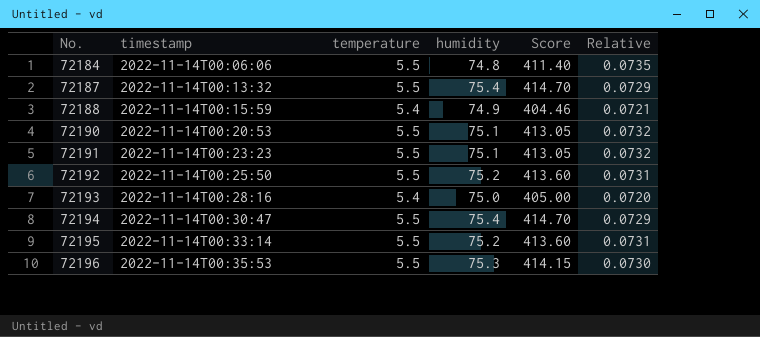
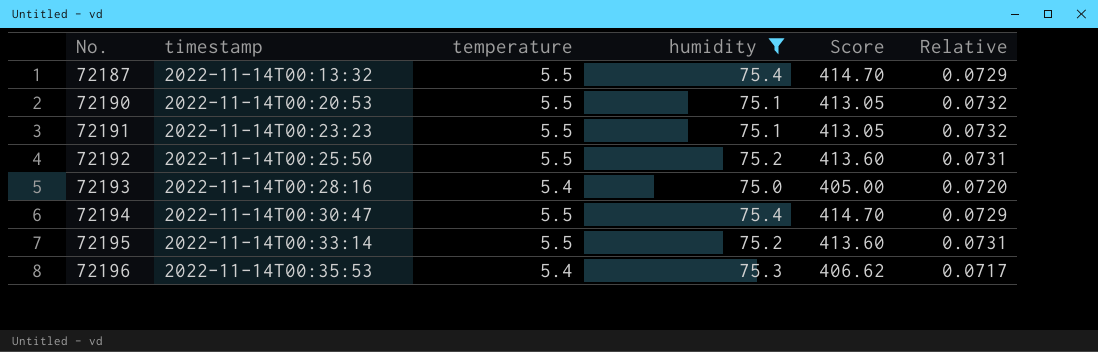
filter: none -> humidity >= 75.0
72196 | temperature: 5.5 -> 5.4
72196 | Score: 414.15 -> 406.62
72196 | Relative: 0.0730 -> 0.0717

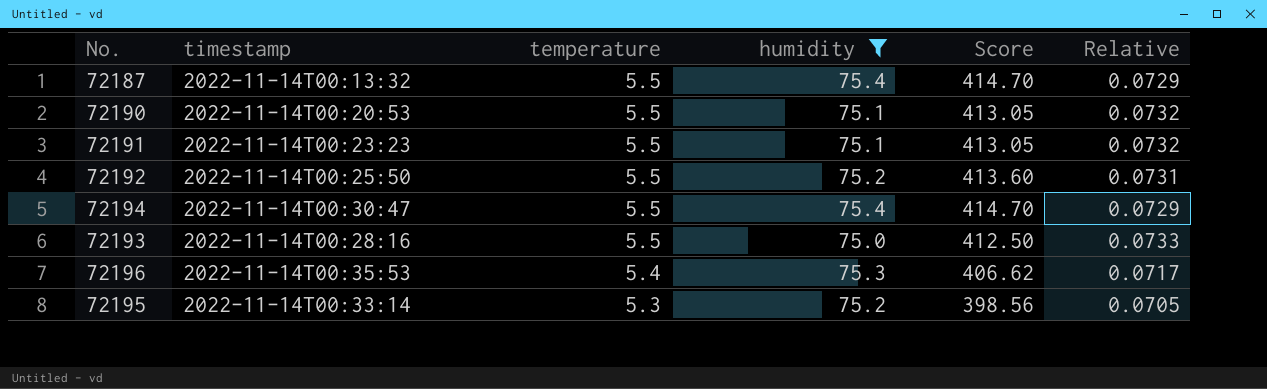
row order: No. ascending -> temperature descending
72193 | temperature: 5.4 -> 5.5
72193 | Score: 405.00 -> 412.50
72193 | Relative: 0.0720 -> 0.0733
72195 | temperature: 5.5 -> 5.3
72195 | Score: 413.60 -> 398.56
72195 | Relative: 0.0731 -> 0.0705

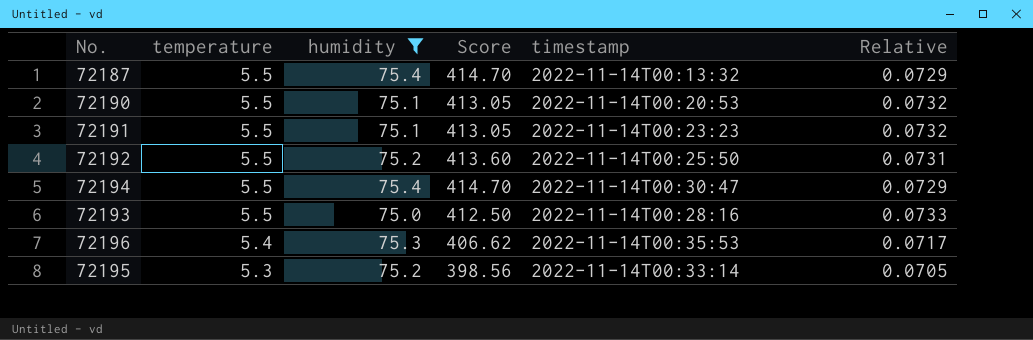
column timestamp | position: 2 -> 5

